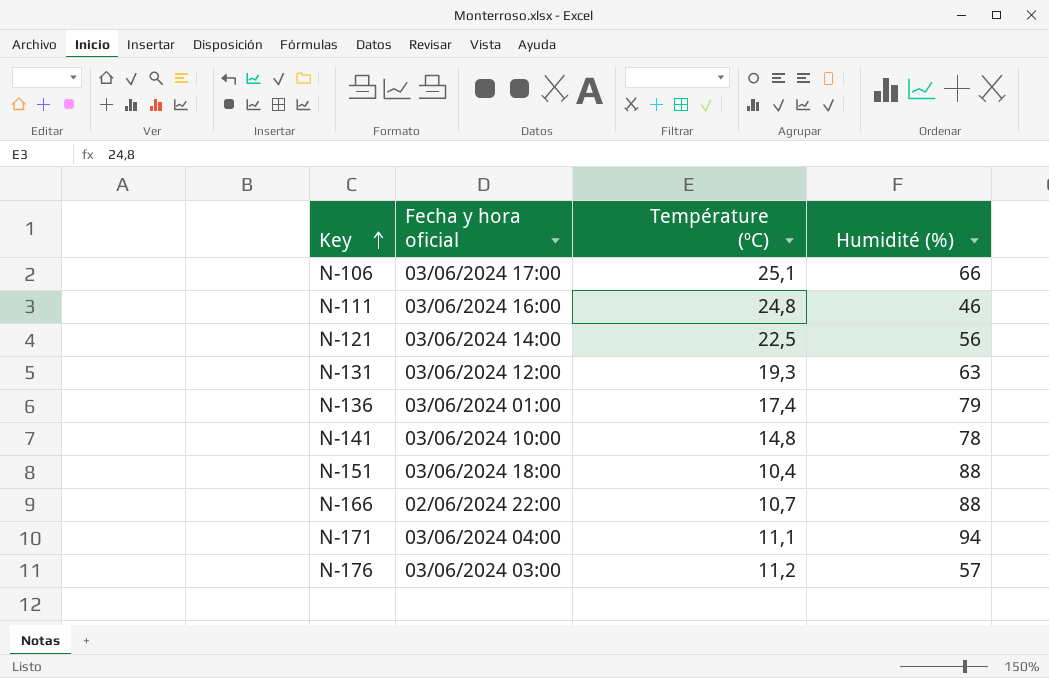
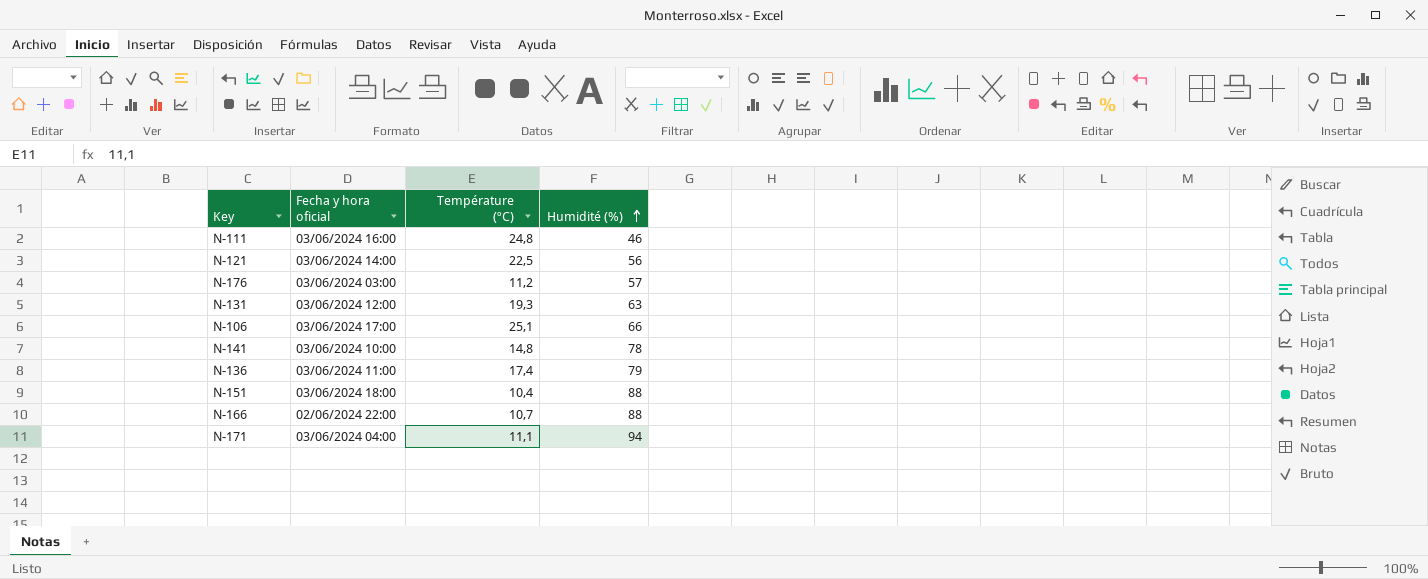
row order: Key ascending -> Humidité (%) ascending
N-136 | Fecha y hora oficial: 03/06/2024 01:00 -> 03/06/2024 11:00

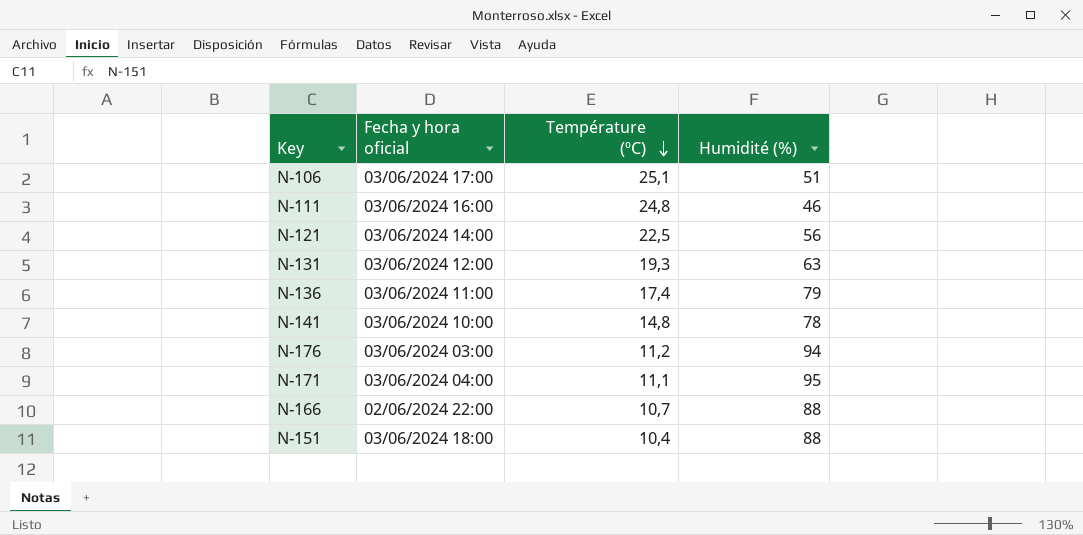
row order: Humidité (%) ascending -> Température (ºC) descending
N-106 | Humidité (%): 66 -> 51
N-176 | Humidité (%): 57 -> 94
N-171 | Humidité (%): 94 -> 95

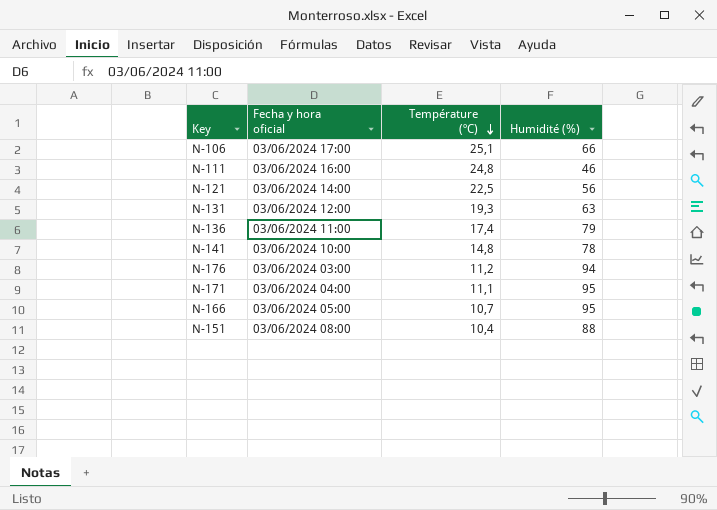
N-106 | Humidité (%): 51 -> 66
N-166 | Fecha y hora oficial: 02/06/2024 22:00 -> 03/06/2024 05:00
N-166 | Humidité (%): 88 -> 95
N-151 | Fecha y hora oficial: 03/06/2024 18:00 -> 03/06/2024 08:00

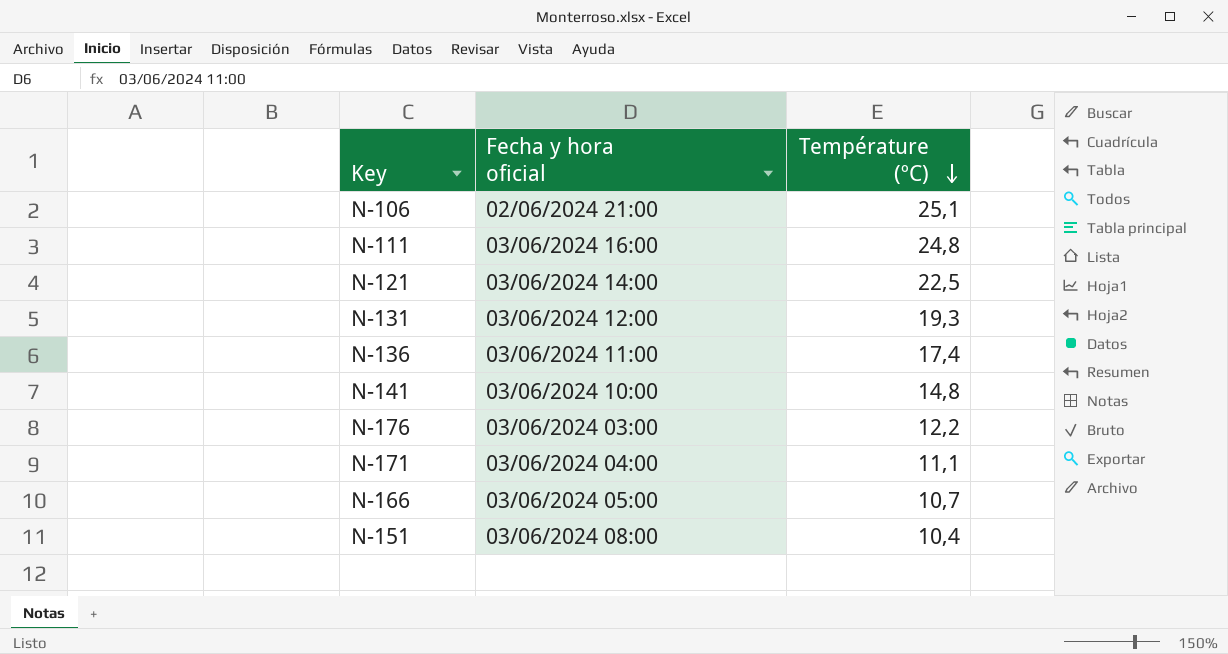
column Humidité (%) | position: 4 -> none
N-106 | Fecha y hora oficial: 03/06/2024 17:00 -> 02/06/2024 21:00
N-176 | Température (ºC): 11,2 -> 12,2

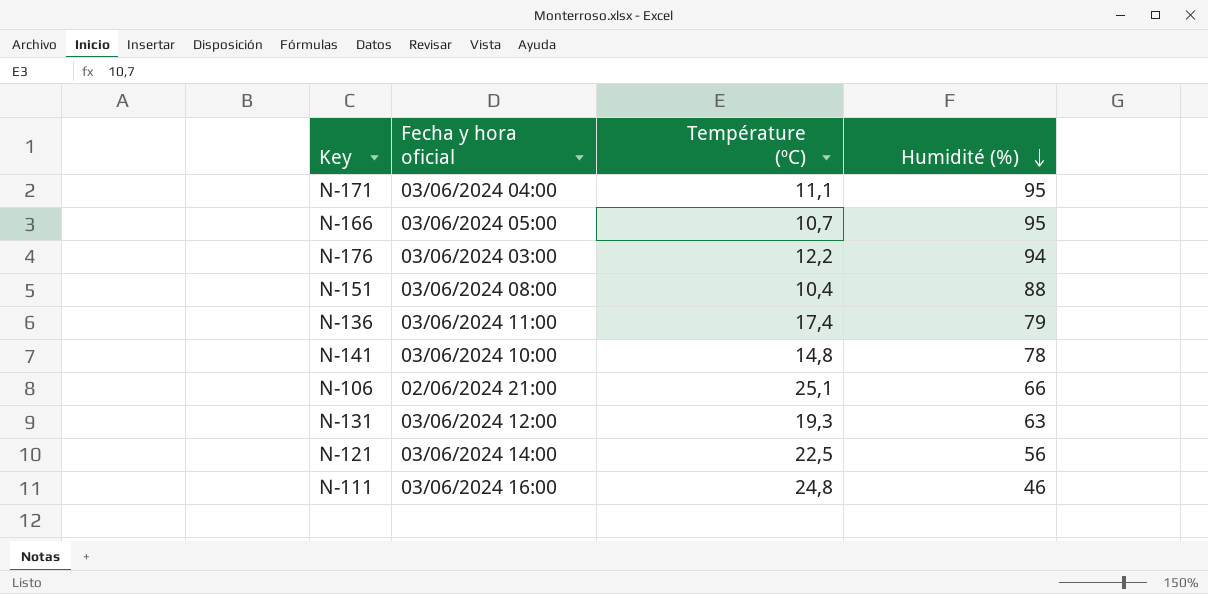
row order: Température (ºC) descending -> Humidité (%) descending
column Humidité (%) | position: none -> 4

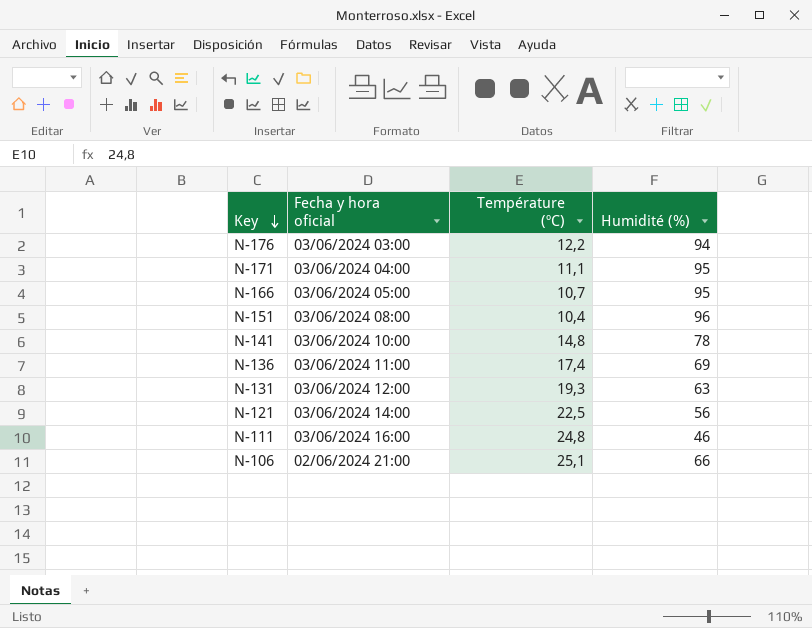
row order: Humidité (%) descending -> Key descending
N-151 | Humidité (%): 88 -> 96
N-136 | Humidité (%): 79 -> 69

